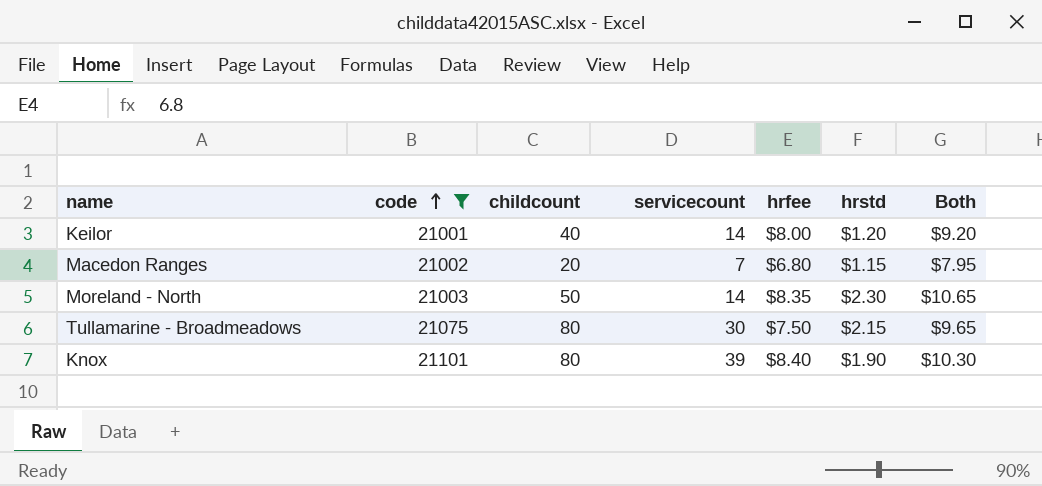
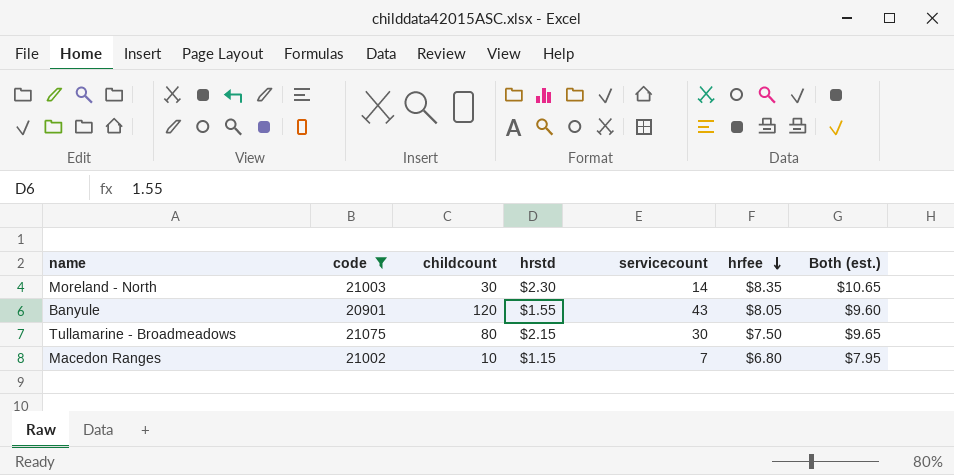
row order: code ascending -> hrfee descending
column hrstd | position: 6 -> 4
column name: Both -> Both (est.)
row Keilor: 21001 | 40 | 14 | $8.00 | $1.20 | $9.20 -> none
row Knox: 21101 | 80 | 39 | $8.40 | $1.90 | $10.30 -> none
Moreland - North | childcount: 50 -> 30
row Banyule: none -> 20901 | 120 | $1.55 | 43 | $8.05 | $9.60
Macedon Ranges | childcount: 20 -> 10

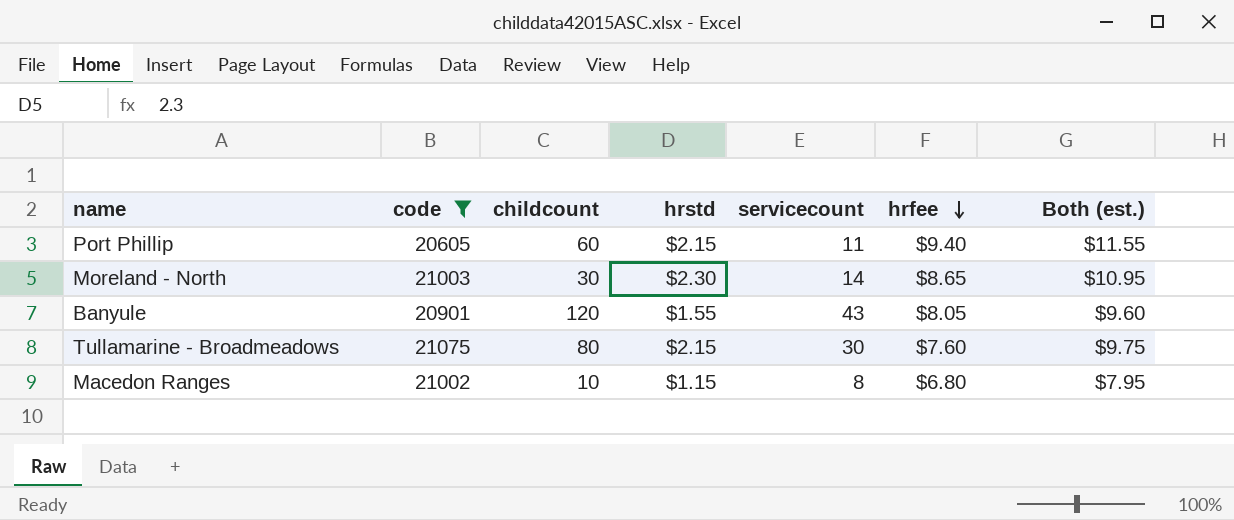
row Port Phillip: none -> 20605 | 60 | $2.15 | 11 | $9.40 | $11.55
Moreland - North | hrfee: $8.35 -> $8.65
Moreland - North | Both (est.): $10.65 -> $10.95
Tullamarine - Broadmeadows | hrfee: $7.50 -> $7.60
Tullamarine - Broadmeadows | Both (est.): $9.65 -> $9.75
Macedon Ranges | servicecount: 7 -> 8

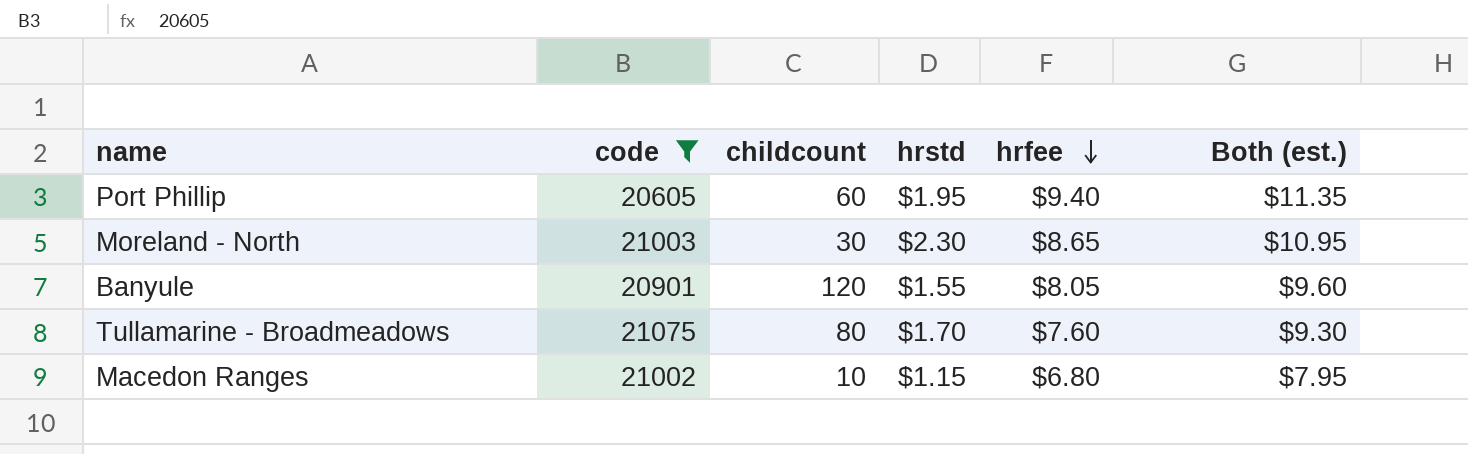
column servicecount | position: 5 -> none
Port Phillip | hrstd: $2.15 -> $1.95
Port Phillip | Both (est.): $11.55 -> $11.35
Tullamarine - Broadmeadows | hrstd: $2.15 -> $1.70
Tullamarine - Broadmeadows | Both (est.): $9.75 -> $9.30

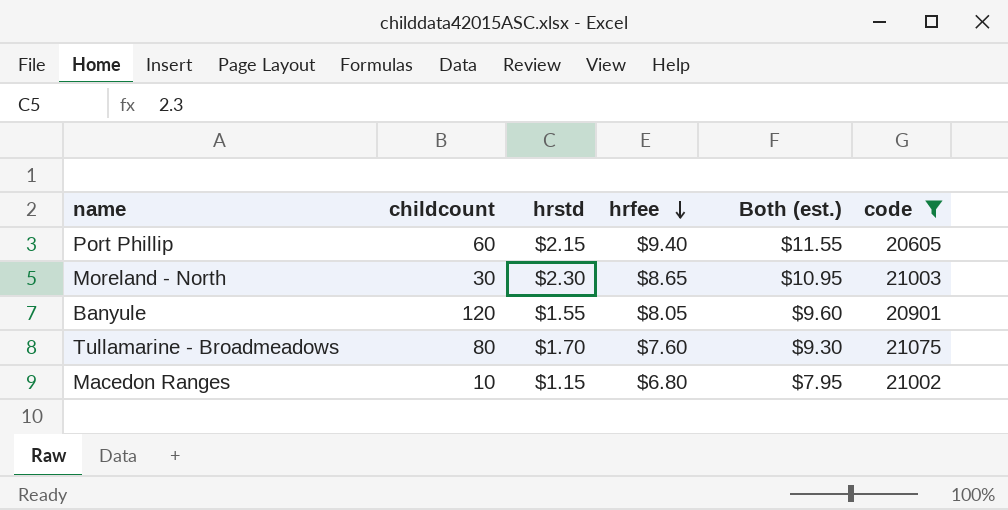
column code | position: 2 -> 6
Port Phillip | hrstd: $1.95 -> $2.15
Port Phillip | Both (est.): $11.35 -> $11.55

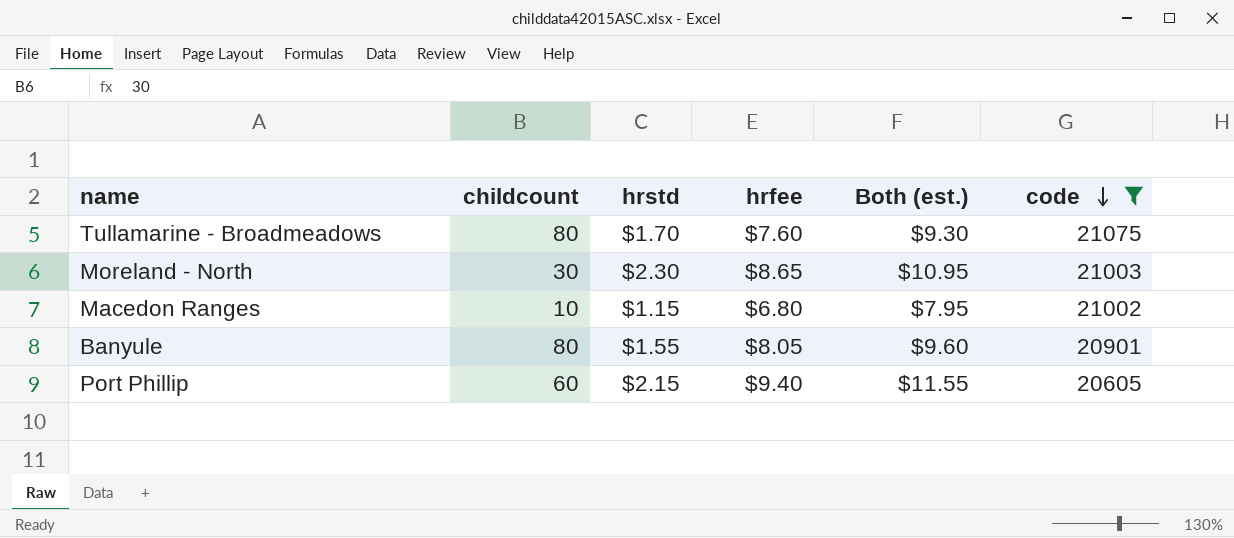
row order: hrfee descending -> code descending
Banyule | childcount: 120 -> 80

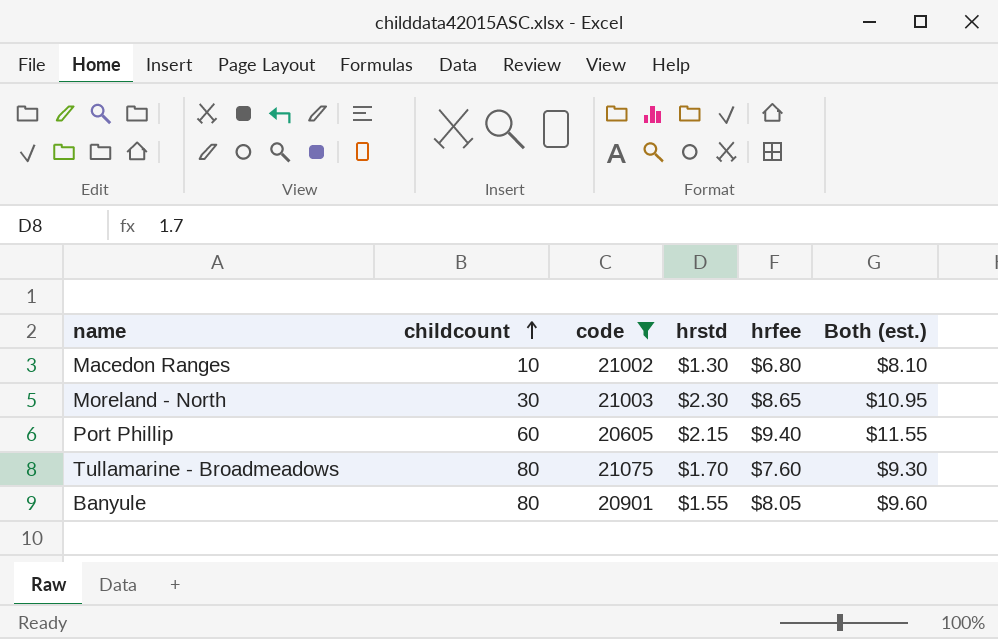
row order: code descending -> childcount ascending
column code | position: 6 -> 3
Macedon Ranges | hrstd: $1.15 -> $1.30
Macedon Ranges | Both (est.): $7.95 -> $8.10

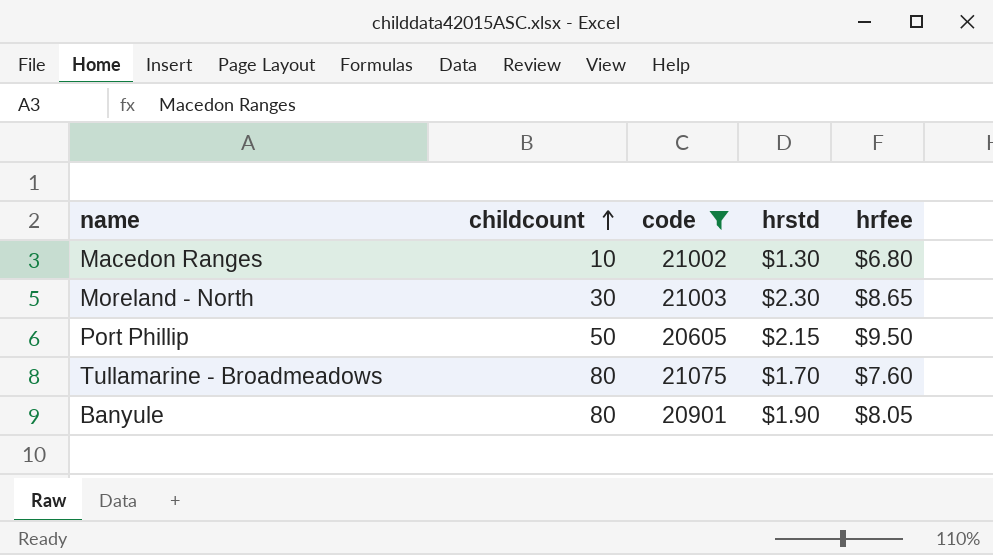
column Both (est.) | formula: [hrstd] + [hrfee] -> none
Port Phillip | childcount: 60 -> 50
Port Phillip | hrfee: $9.40 -> $9.50
Banyule | hrstd: $1.55 -> $1.90

